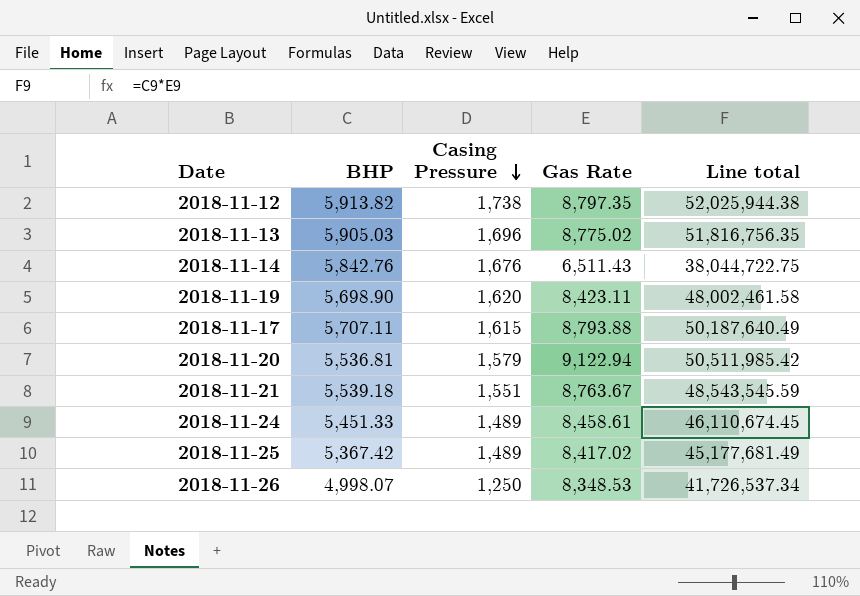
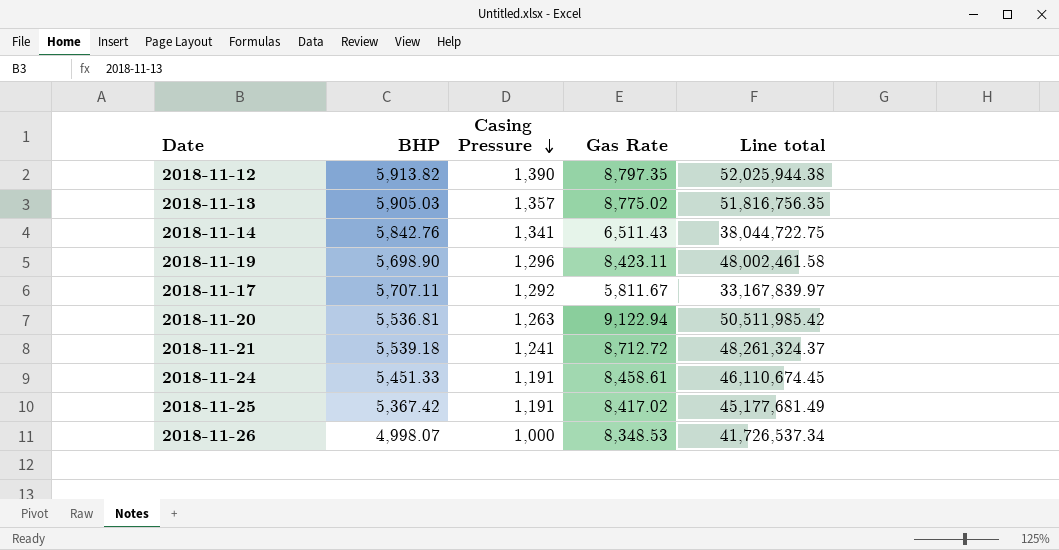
2018-11-12 | Casing Pressure: 1,738 -> 1,390
2018-11-13 | Casing Pressure: 1,696 -> 1,357
2018-11-14 | Casing Pressure: 1,676 -> 1,341
2018-11-19 | Casing Pressure: 1,620 -> 1,296
2018-11-17 | Casing Pressure: 1,615 -> 1,292
2018-11-17 | Gas Rate: 8,793.88 -> 5,811.67
2018-11-17 | Line total: 50,187,640.49 -> 33,167,839.97
2018-11-20 | Casing Pressure: 1,579 -> 1,263
2018-11-21 | Casing Pressure: 1,551 -> 1,241
2018-11-21 | Gas Rate: 8,763.67 -> 8,712.72
2018-11-21 | Line total: 48,543,545.59 -> 48,261,324.37
2018-11-24 | Casing Pressure: 1,489 -> 1,191
2018-11-25 | Casing Pressure: 1,489 -> 1,191
2018-11-26 | Casing Pressure: 1,250 -> 1,000

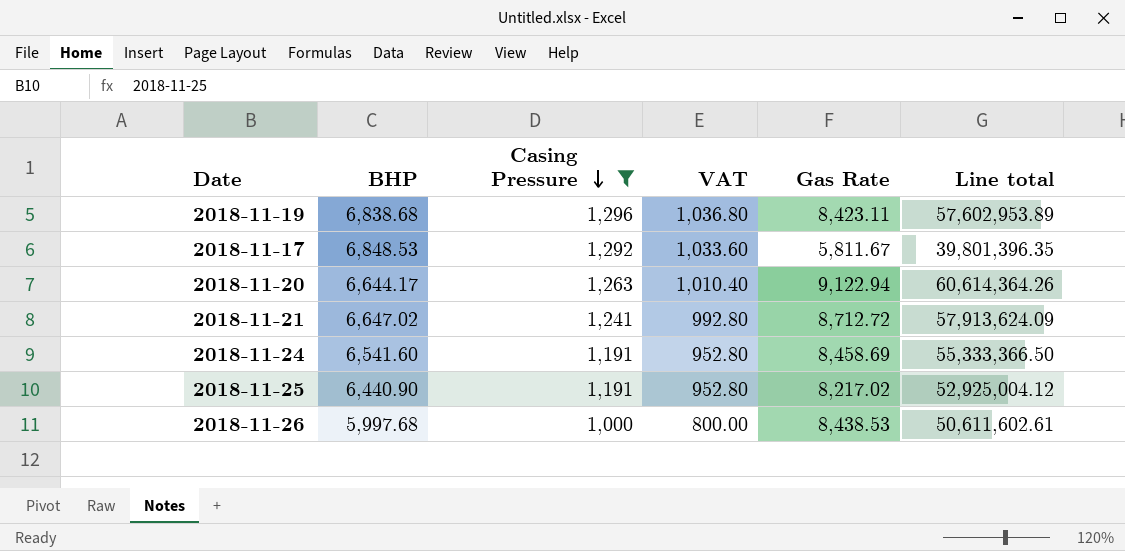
filter: none -> Casing Pressure <= 1,296
column VAT | formula: none -> [Casing Pressure] * 0.8
2018-11-19 | BHP: 5,698.90 -> 6,838.68
2018-11-19 | Line total: 48,002,461.58 -> 57,602,953.89
2018-11-17 | BHP: 5,707.11 -> 6,848.53
2018-11-17 | Line total: 33,167,839.97 -> 39,801,396.35
2018-11-20 | BHP: 5,536.81 -> 6,644.17
2018-11-20 | Line total: 50,511,985.42 -> 60,614,364.26
2018-11-21 | BHP: 5,539.18 -> 6,647.02
2018-11-21 | Line total: 48,261,324.37 -> 57,913,624.09
2018-11-24 | BHP: 5,451.33 -> 6,541.60
2018-11-24 | Gas Rate: 8,458.61 -> 8,458.69
2018-11-24 | Line total: 46,110,674.45 -> 55,333,366.50
2018-11-25 | BHP: 5,367.42 -> 6,440.90
2018-11-25 | Gas Rate: 8,417.02 -> 8,217.02
2018-11-25 | Line total: 45,177,681.49 -> 52,925,004.12
2018-11-26 | BHP: 4,998.07 -> 5,997.68
2018-11-26 | Gas Rate: 8,348.53 -> 8,438.53
2018-11-26 | Line total: 41,726,537.34 -> 50,611,602.61

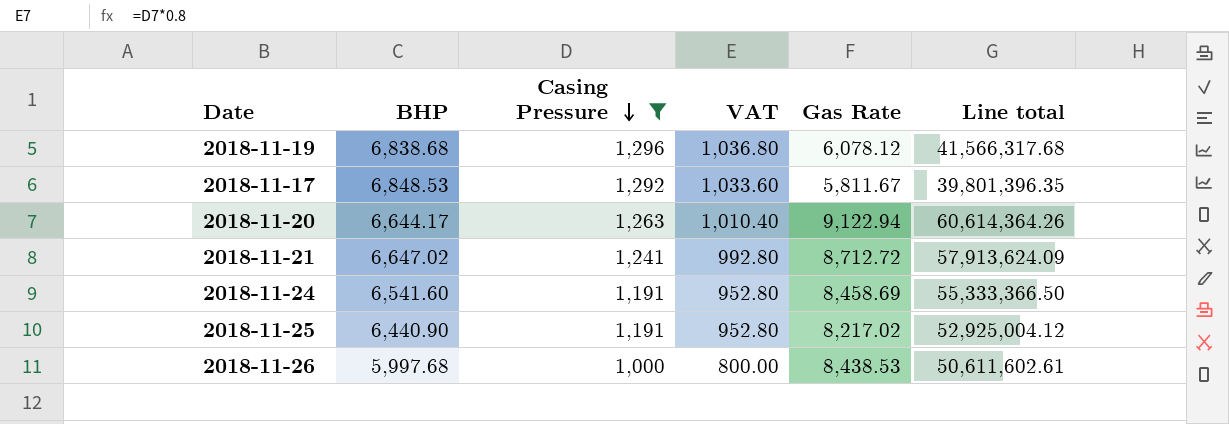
2018-11-19 | Gas Rate: 8,423.11 -> 6,078.12
2018-11-19 | Line total: 57,602,953.89 -> 41,566,317.68

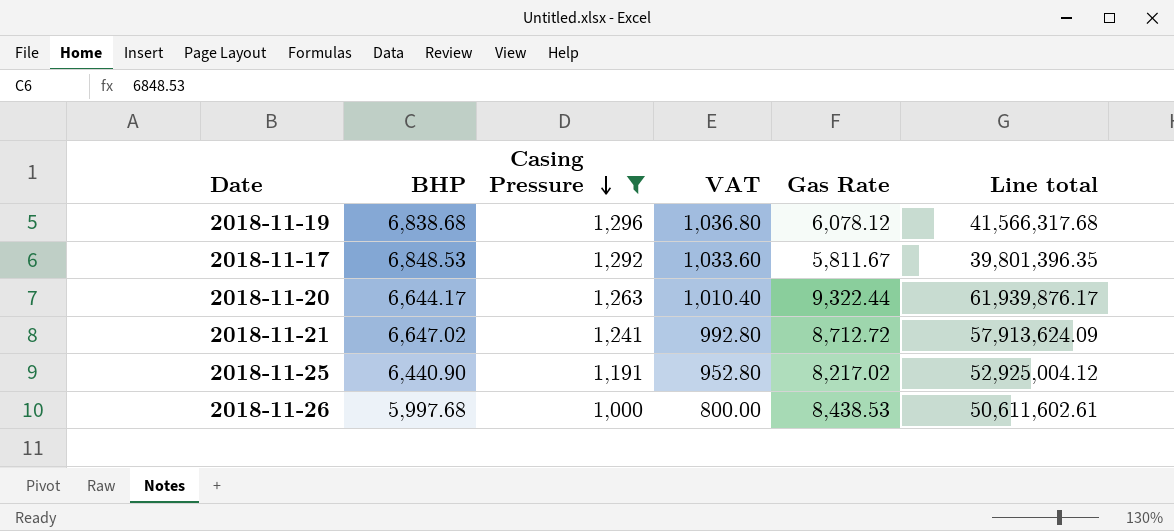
row 2018-11-24: 6,541.60 | 1,191 | 952.80 | 8,458.69 | 55,333,366.50 -> none
2018-11-20 | Gas Rate: 9,122.94 -> 9,322.44
2018-11-20 | Line total: 60,614,364.26 -> 61,939,876.17

